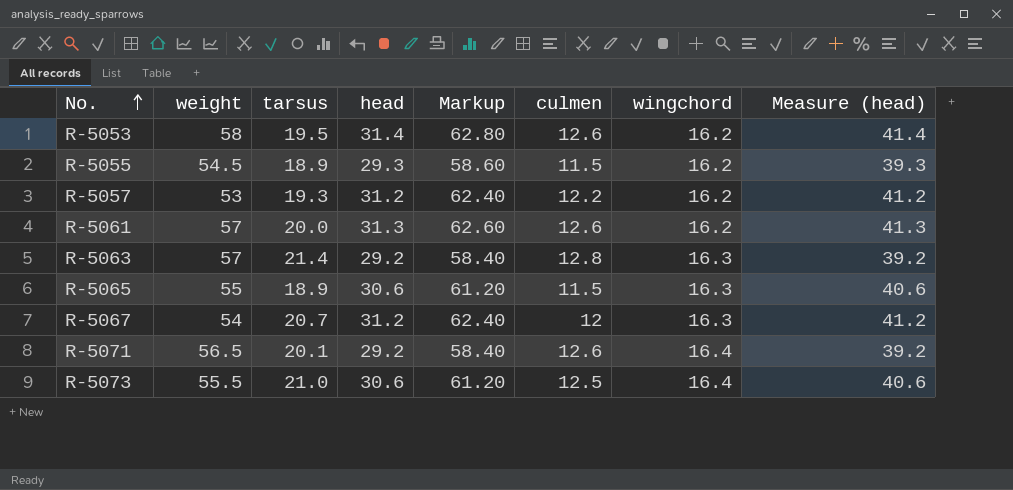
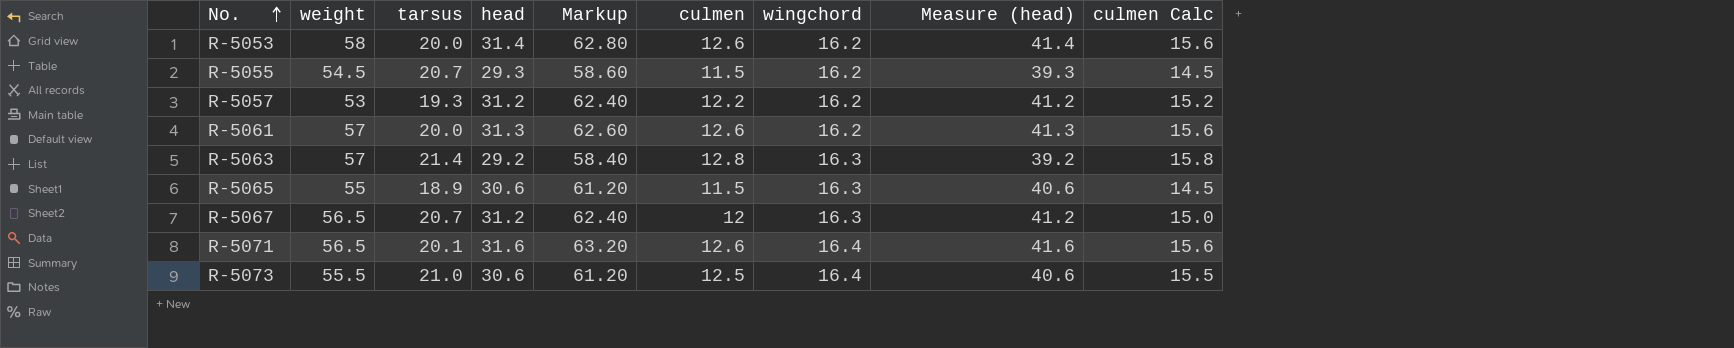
column culmen Calc | formula: none -> [culmen] + 3
R-5053 | tarsus: 19.5 -> 20.0
R-5055 | tarsus: 18.9 -> 20.7
R-5067 | weight: 54 -> 56.5
R-5071 | head: 29.2 -> 31.6
R-5071 | Markup: 58.40 -> 63.20
R-5071 | Measure (head): 39.2 -> 41.6

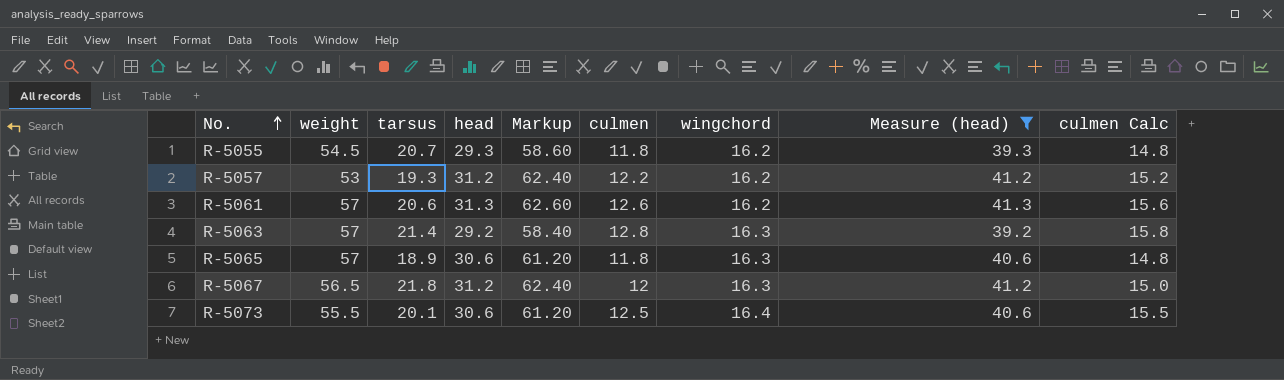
filter: none -> Measure (head) <= 41.3
R-5055 | culmen: 11.5 -> 11.8
R-5055 | culmen Calc: 14.5 -> 14.8
R-5061 | tarsus: 20.0 -> 20.6
R-5065 | weight: 55 -> 57
R-5065 | culmen: 11.5 -> 11.8
R-5065 | culmen Calc: 14.5 -> 14.8
R-5067 | tarsus: 20.7 -> 21.8
R-5073 | tarsus: 21.0 -> 20.1

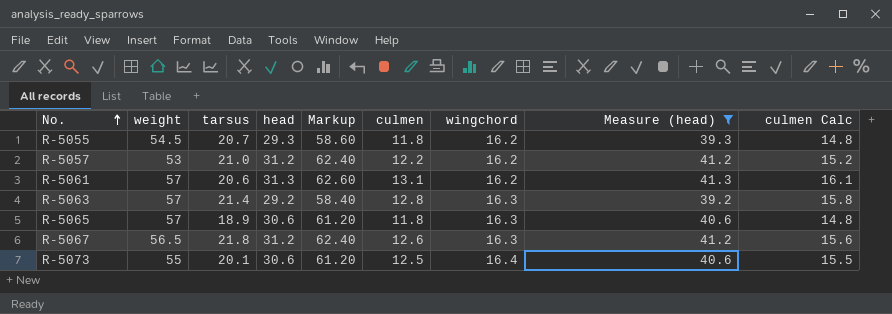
R-5057 | tarsus: 19.3 -> 21.0
R-5061 | culmen: 12.6 -> 13.1
R-5061 | culmen Calc: 15.6 -> 16.1
R-5067 | culmen: 12 -> 12.6
R-5067 | culmen Calc: 15.0 -> 15.6
R-5073 | weight: 55.5 -> 55

